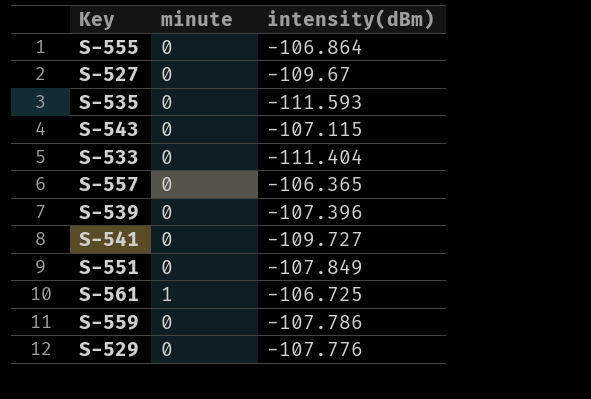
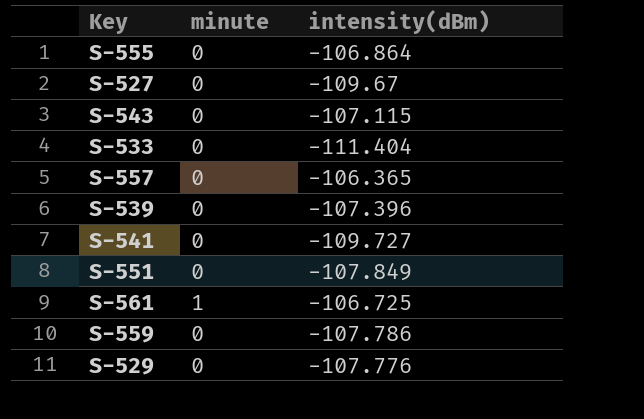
row S-535: 0 | -111.593 -> none

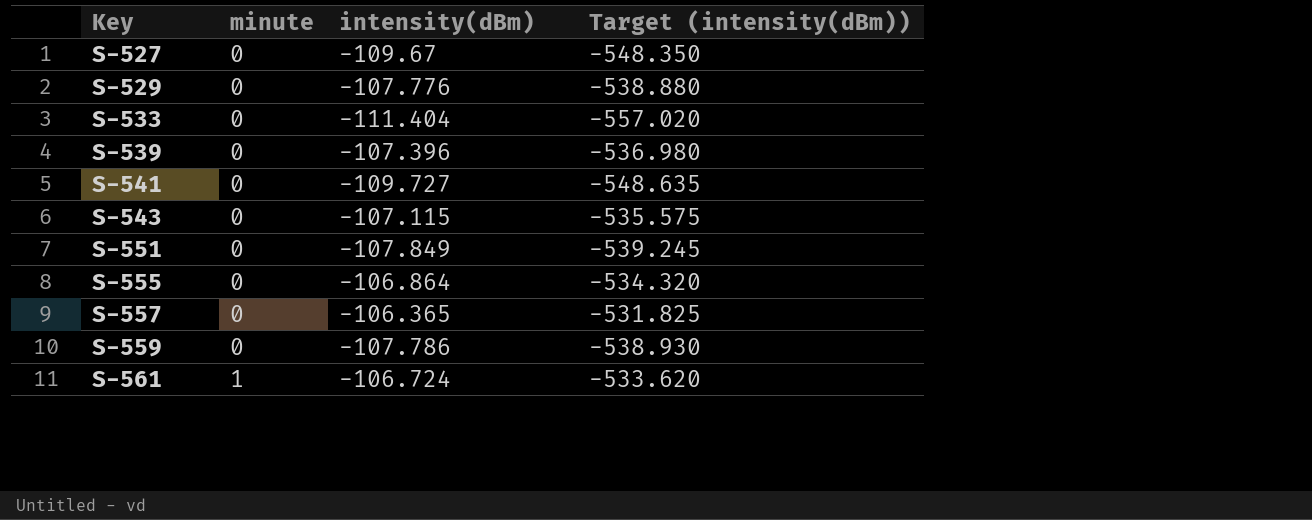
row order: none -> Key ascending
column Target (intensity(dBm)) | formula: none -> [intensity(dBm)] * 5
S-561 | intensity(dBm): -106.725 -> -106.724

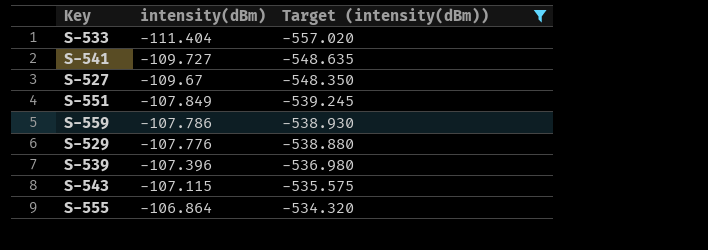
filter: none -> Target (intensity(dBm)) <= -534.320
row order: Key ascending -> intensity(dBm) ascending
column minute | position: 2 -> none

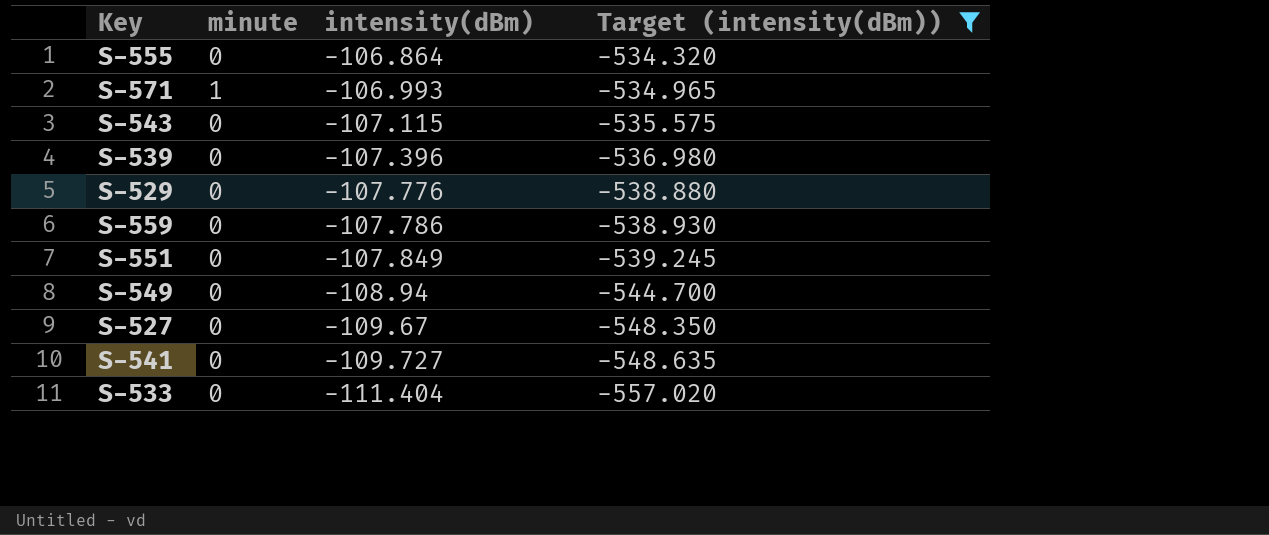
row order: intensity(dBm) ascending -> intensity(dBm) descending
column minute | position: none -> 2
row S-571: none -> 1 | -106.993 | -534.965
row S-549: none -> 0 | -108.94 | -544.700

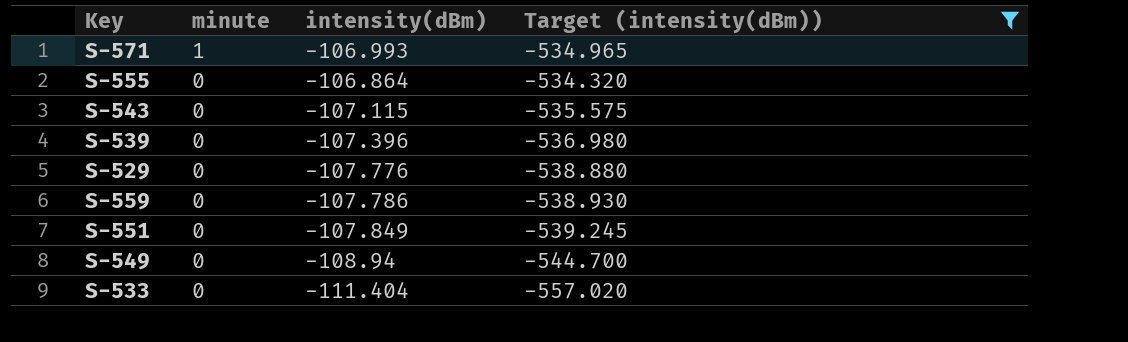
row order: intensity(dBm) descending -> minute descending
row S-527: 0 | -109.67 | -548.350 -> none
row S-541: 0 | -109.727 | -548.635 -> none

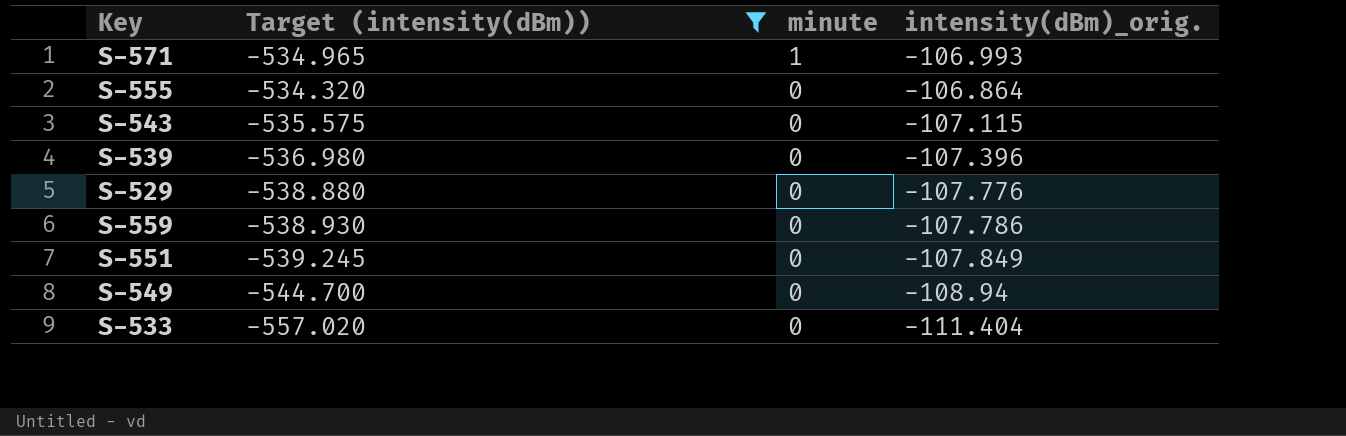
column Target (intensity(dBm)) | position: 4 -> 2
column name: intensity(dBm) -> intensity(dBm)_orig.

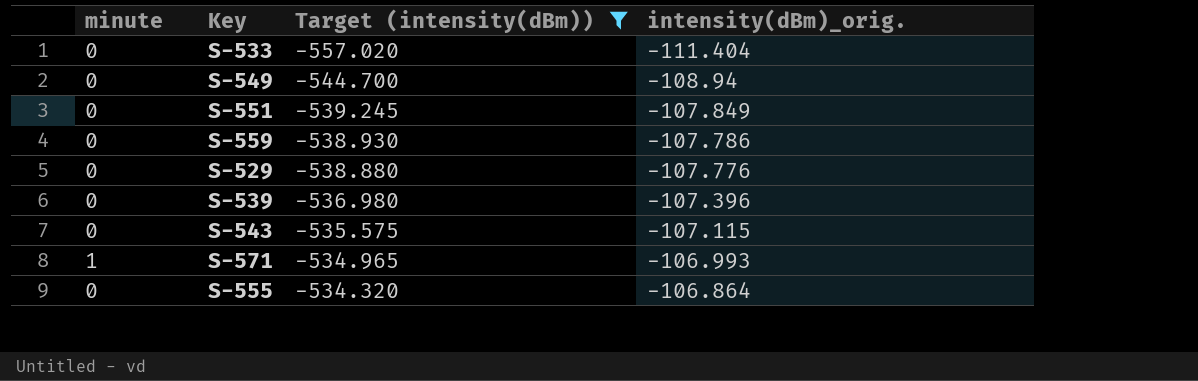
row order: minute descending -> Target (intensity(dBm)) ascending
column minute | position: 3 -> 1

